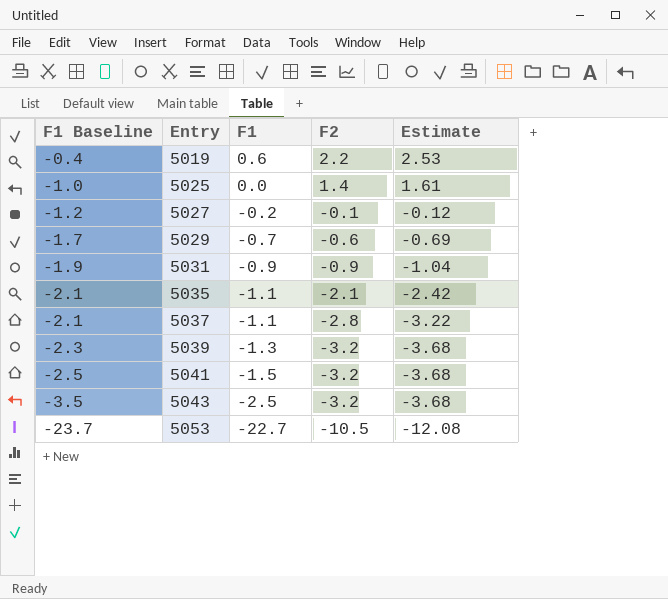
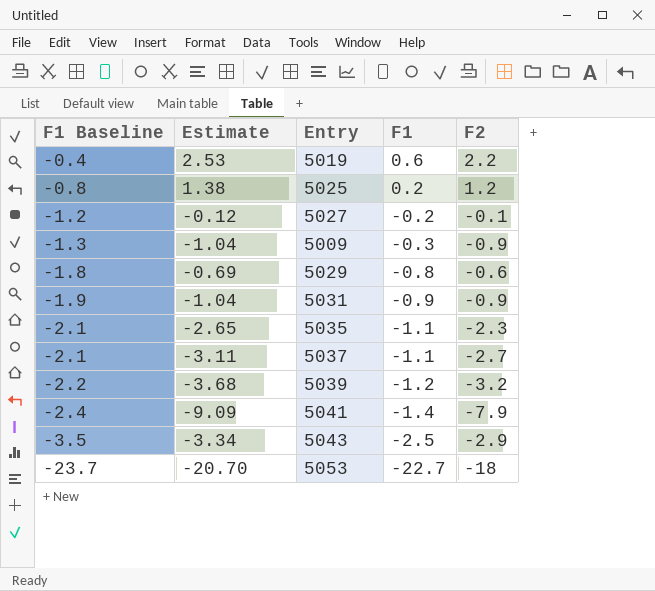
column Estimate | position: 5 -> 2
5025 | F1 Baseline: -1.0 -> -0.8
5025 | Estimate: 1.61 -> 1.38
5025 | F1: 0.0 -> 0.2
5025 | F2: 1.4 -> 1.2
row 5009: none -> -1.3 | -1.04 | -0.3 | -0.9
5029 | F1 Baseline: -1.7 -> -1.8
5029 | F1: -0.7 -> -0.8
5035 | Estimate: -2.42 -> -2.65
5035 | F2: -2.1 -> -2.3
5037 | Estimate: -3.22 -> -3.11
5037 | F2: -2.8 -> -2.7
5039 | F1 Baseline: -2.3 -> -2.2
5039 | F1: -1.3 -> -1.2
5041 | F1 Baseline: -2.5 -> -2.4
5041 | Estimate: -3.68 -> -9.09
5041 | F1: -1.5 -> -1.4
5041 | F2: -3.2 -> -7.9
5043 | Estimate: -3.68 -> -3.34
5043 | F2: -3.2 -> -2.9
5053 | Estimate: -12.08 -> -20.70
5053 | F2: -10.5 -> -18

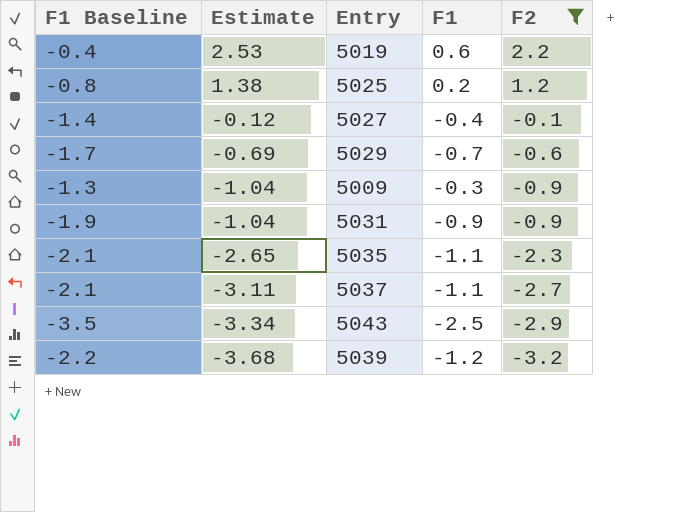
filter: none -> F2 >= -3.2
row order: F1 Baseline descending -> Estimate descending
5027 | F1 Baseline: -1.2 -> -1.4
5027 | F1: -0.2 -> -0.4
5029 | F1 Baseline: -1.8 -> -1.7
5029 | F1: -0.8 -> -0.7

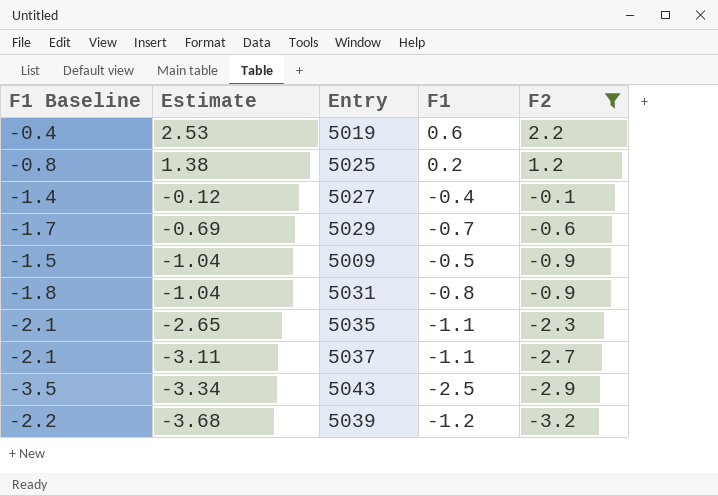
5009 | F1 Baseline: -1.3 -> -1.5
5009 | F1: -0.3 -> -0.5
5031 | F1 Baseline: -1.9 -> -1.8
5031 | F1: -0.9 -> -0.8

